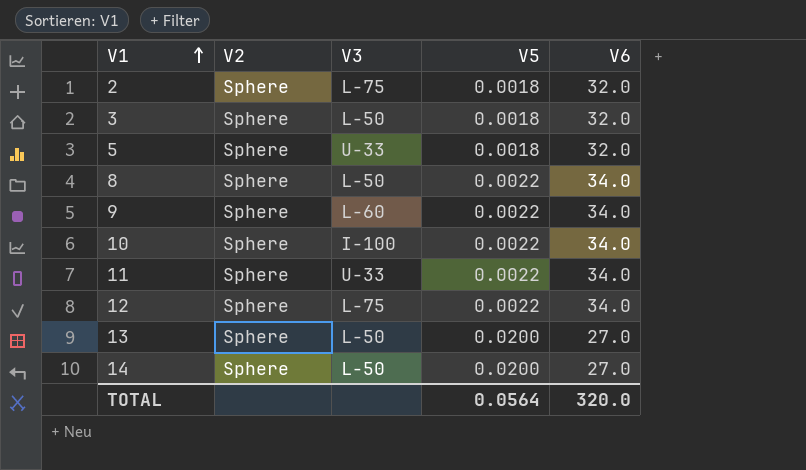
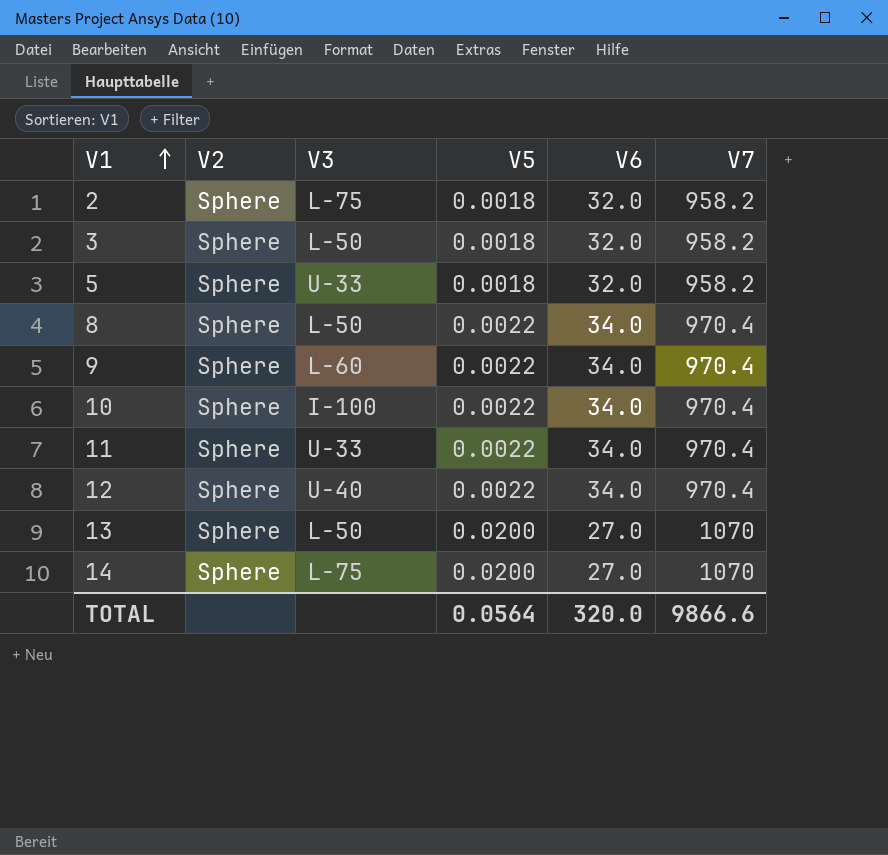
column V7 | position: none -> 6
12 | V3: L-75 -> U-40
14 | V3: L-50 -> L-75

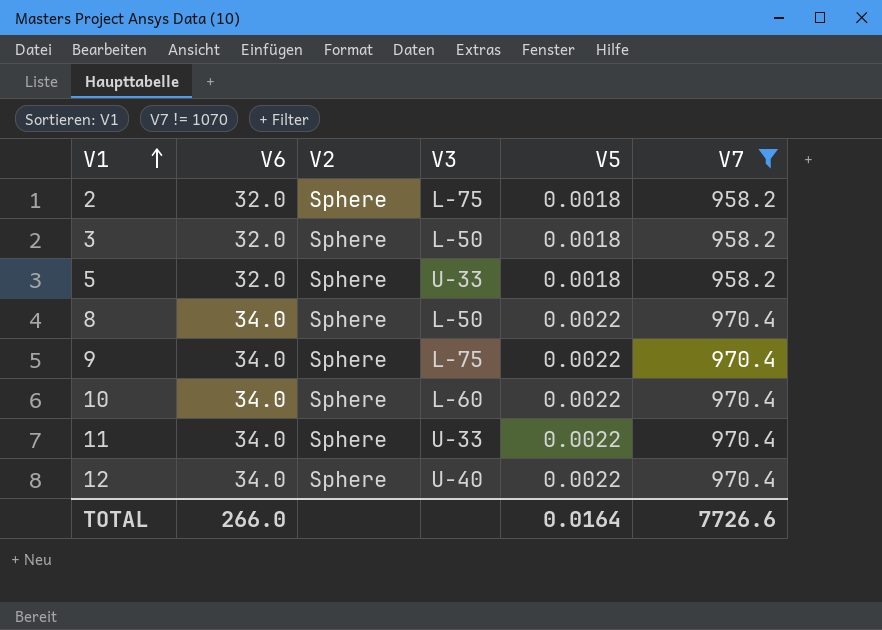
filter: none -> V7 != 1070
column V6 | position: 5 -> 2
9 | V3: L-60 -> L-75
10 | V3: I-100 -> L-60
TOTAL | V6: 320.0 -> 266.0
TOTAL | V5: 0.0564 -> 0.0164
TOTAL | V7: 9866.6 -> 7726.6

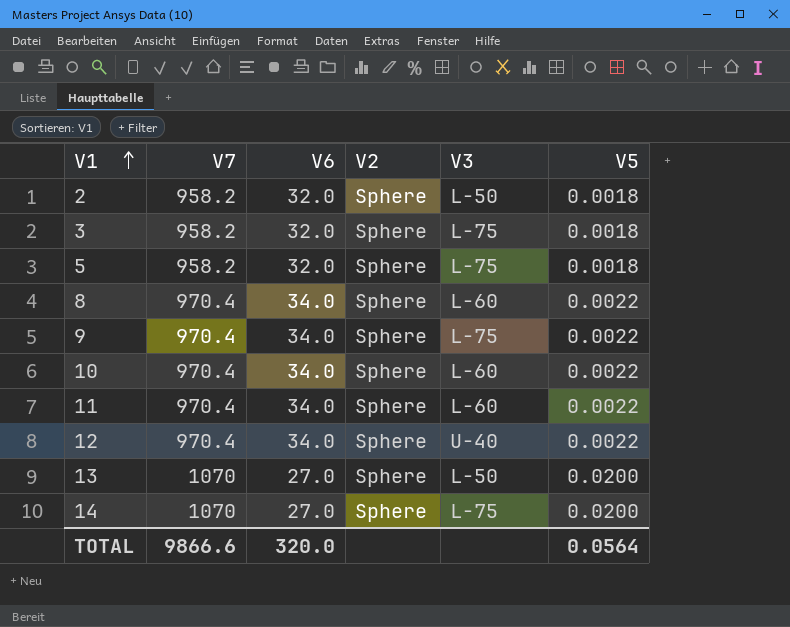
filter: V7 != 1070 -> none
column V7 | position: 6 -> 2
2 | V3: L-75 -> L-50
3 | V3: L-50 -> L-75
5 | V3: U-33 -> L-75
8 | V3: L-50 -> L-60
11 | V3: U-33 -> L-60
TOTAL | V7: 7726.6 -> 9866.6
TOTAL | V6: 266.0 -> 320.0
TOTAL | V5: 0.0164 -> 0.0564

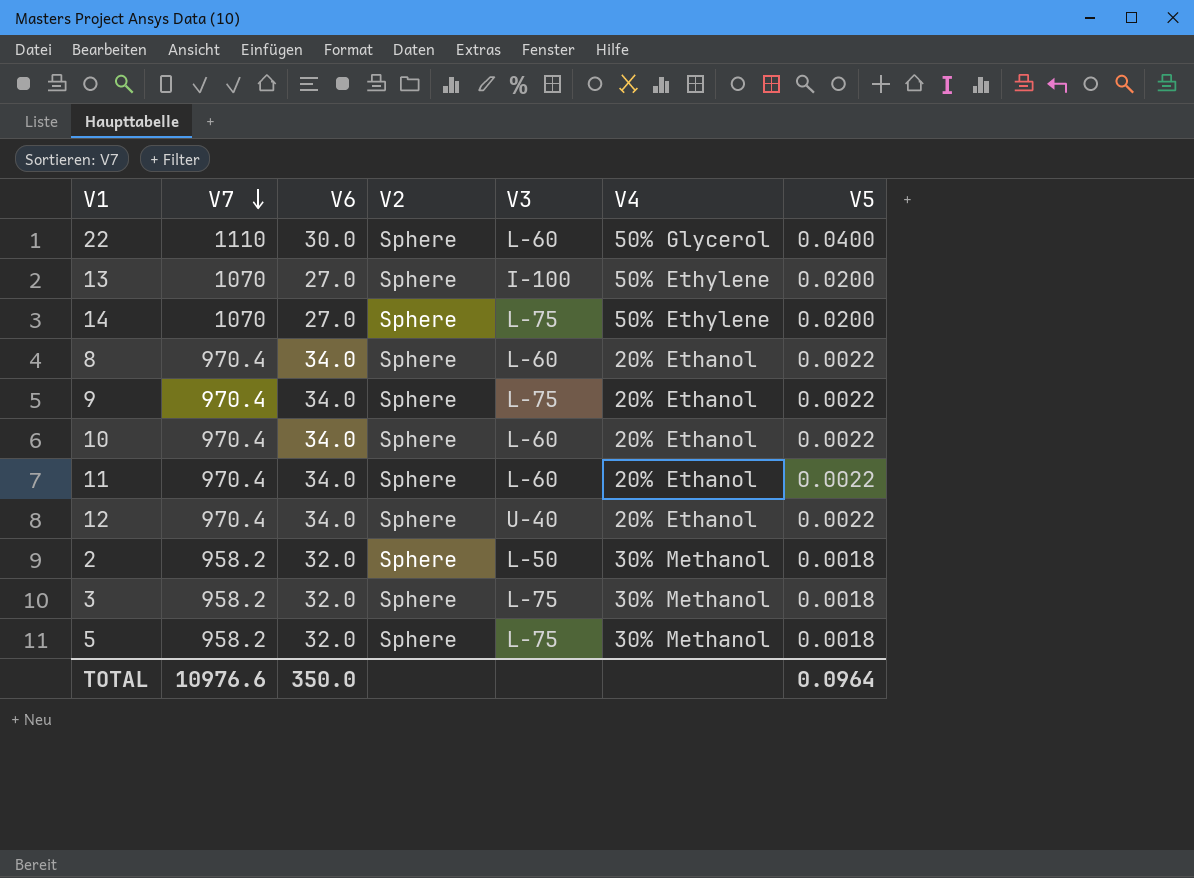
row order: V1 ascending -> V7 descending
column V4 | position: none -> 6
row 22: none -> 1110 | 30.0 | Sphere | L-60 | 50% Glycerol | 0.0400
13 | V3: L-50 -> I-100
TOTAL | V7: 9866.6 -> 10976.6
TOTAL | V6: 320.0 -> 350.0
TOTAL | V5: 0.0564 -> 0.0964

